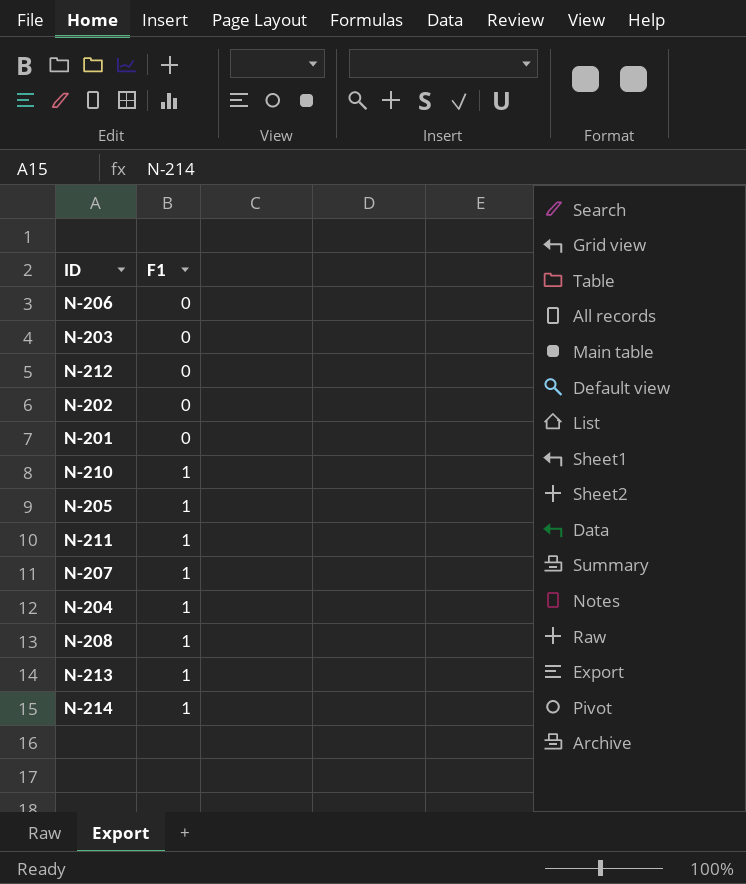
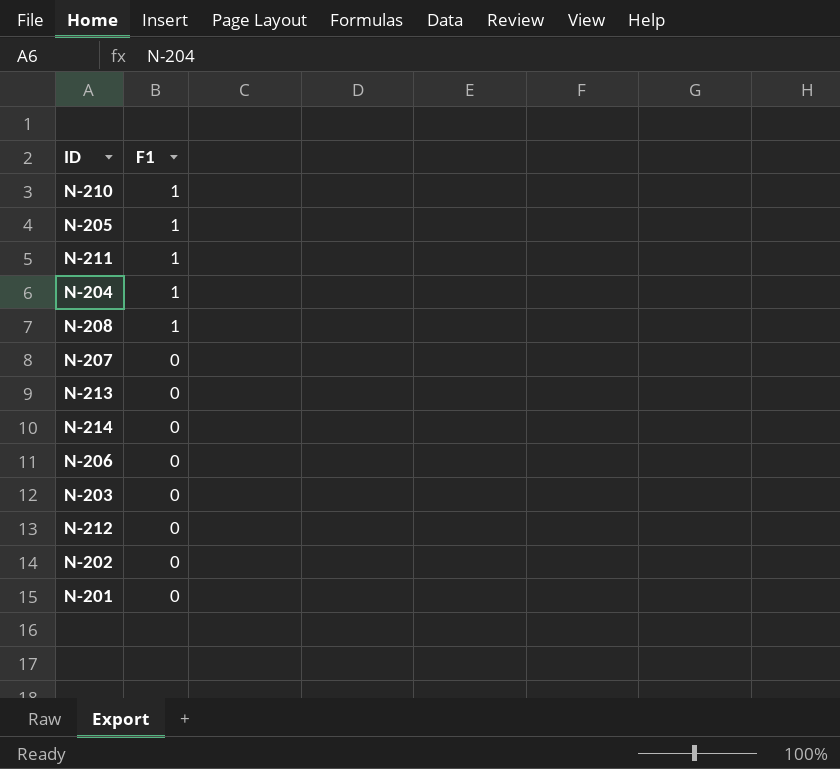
row order: F1 ascending -> F1 descending
N-207 | F1: 1 -> 0
N-213 | F1: 1 -> 0
N-214 | F1: 1 -> 0

